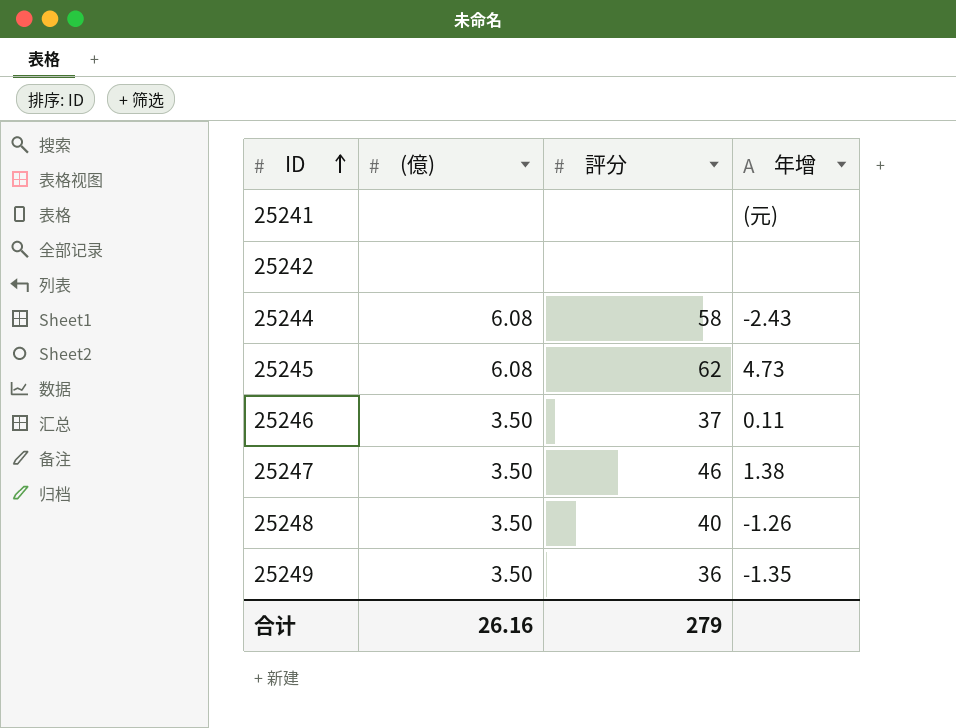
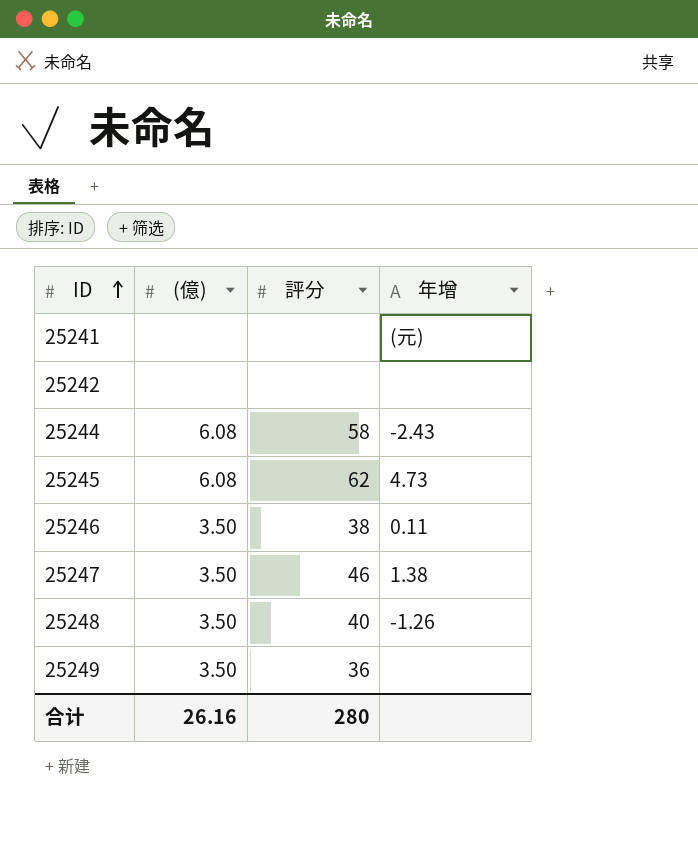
25246 | 評分: 37 -> 38
25249 | 年增: -1.35 -> none
合计 | 評分: 279 -> 280

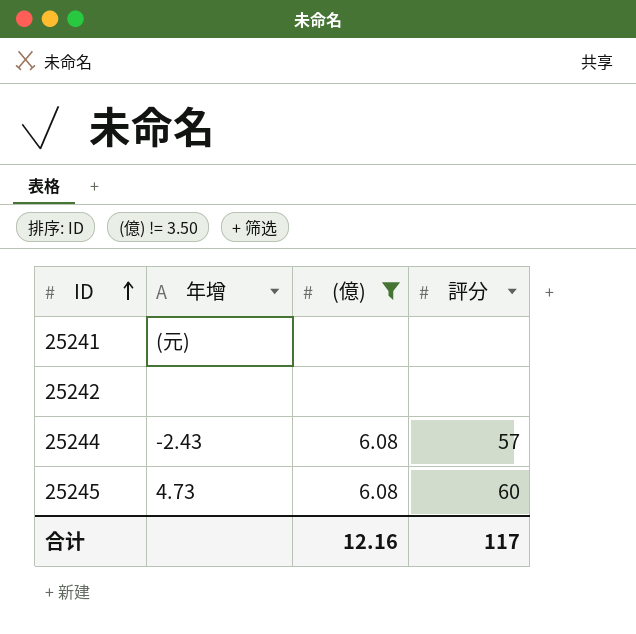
filter: none -> (億) != 3.50
column 年增 | position: 4 -> 2
25244 | 評分: 58 -> 57
25245 | 評分: 62 -> 60
合计 | (億): 26.16 -> 12.16
合计 | 評分: 280 -> 117

